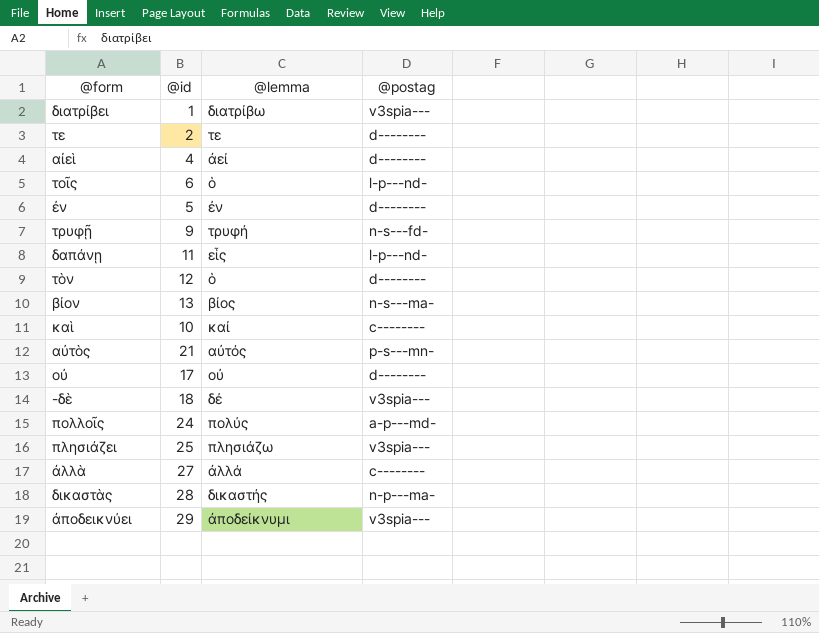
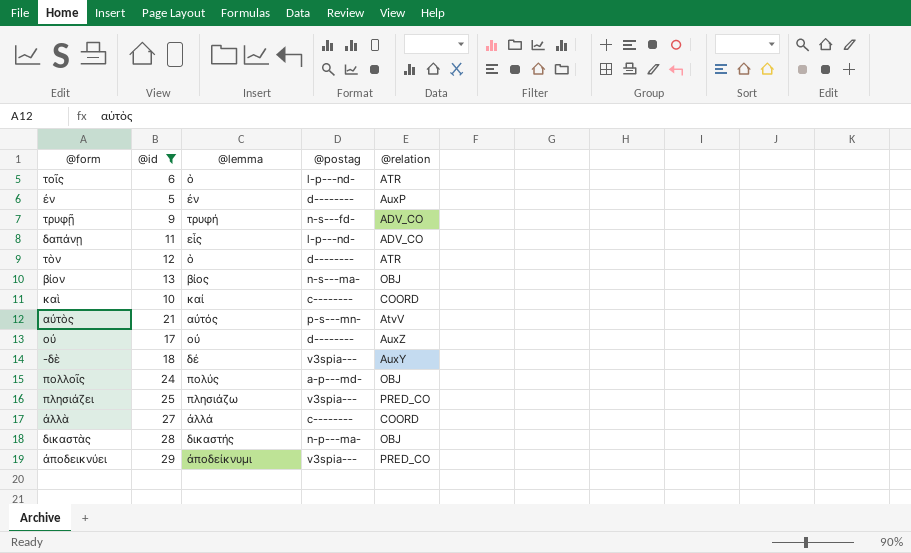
filter: none -> @id >= 5
column @relation | position: none -> 5

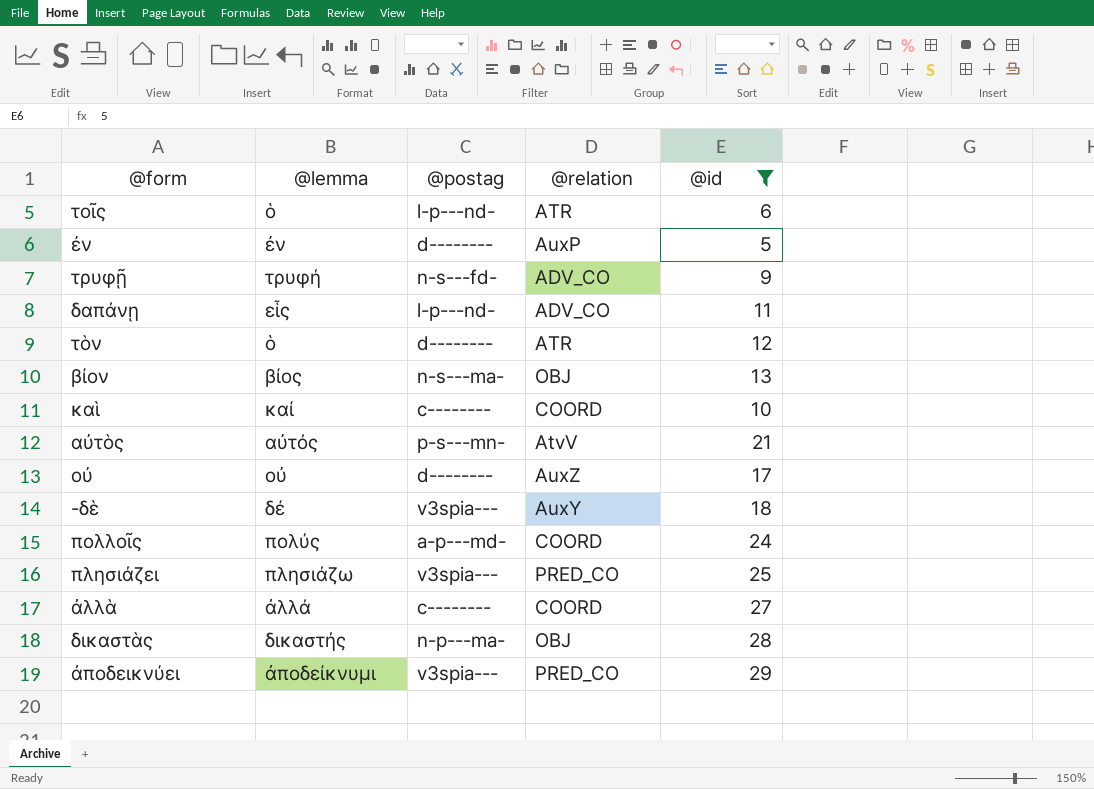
column @id | position: 2 -> 5
πολλοῖς | @relation: OBJ -> COORD

